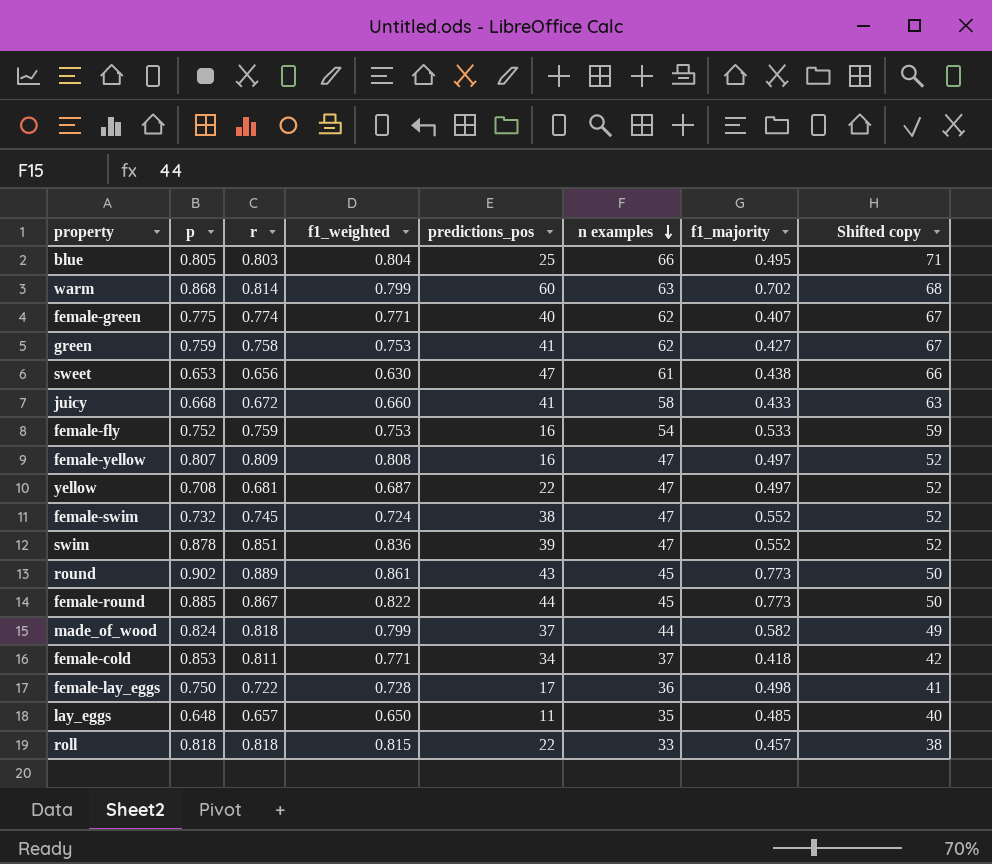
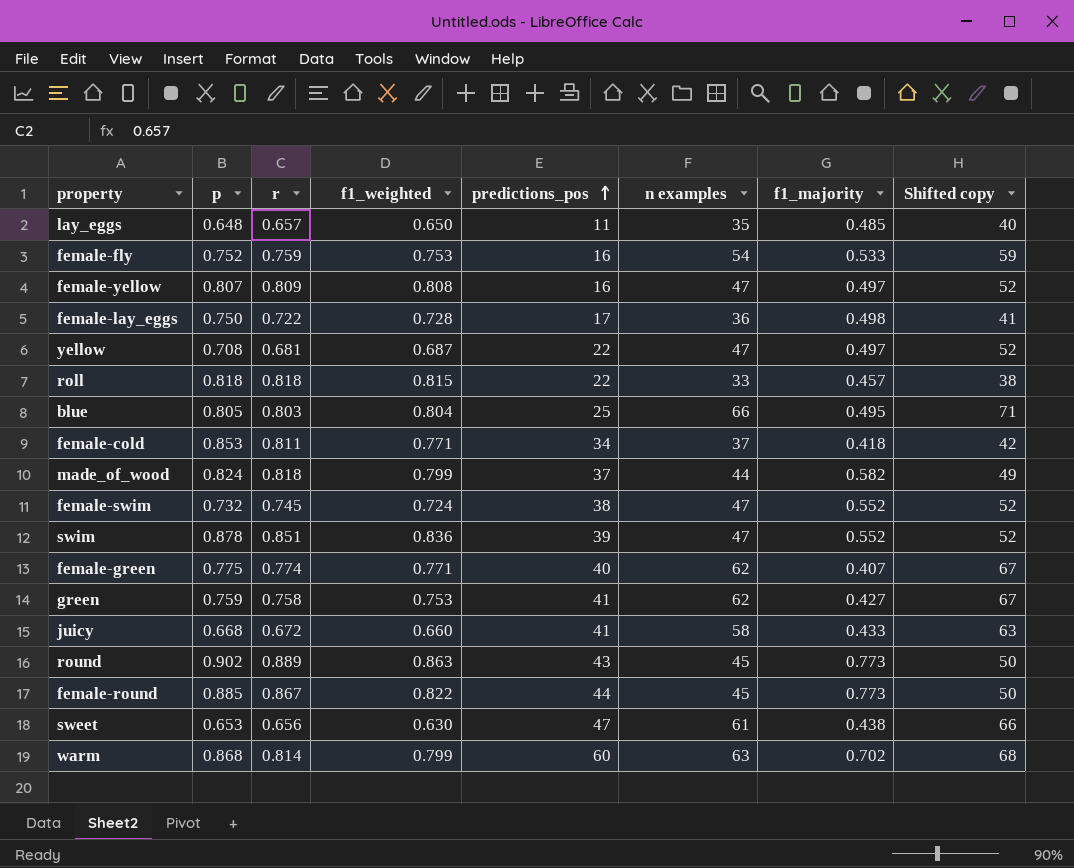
row order: n examples descending -> predictions_pos ascending
round | f1_weighted: 0.861 -> 0.863

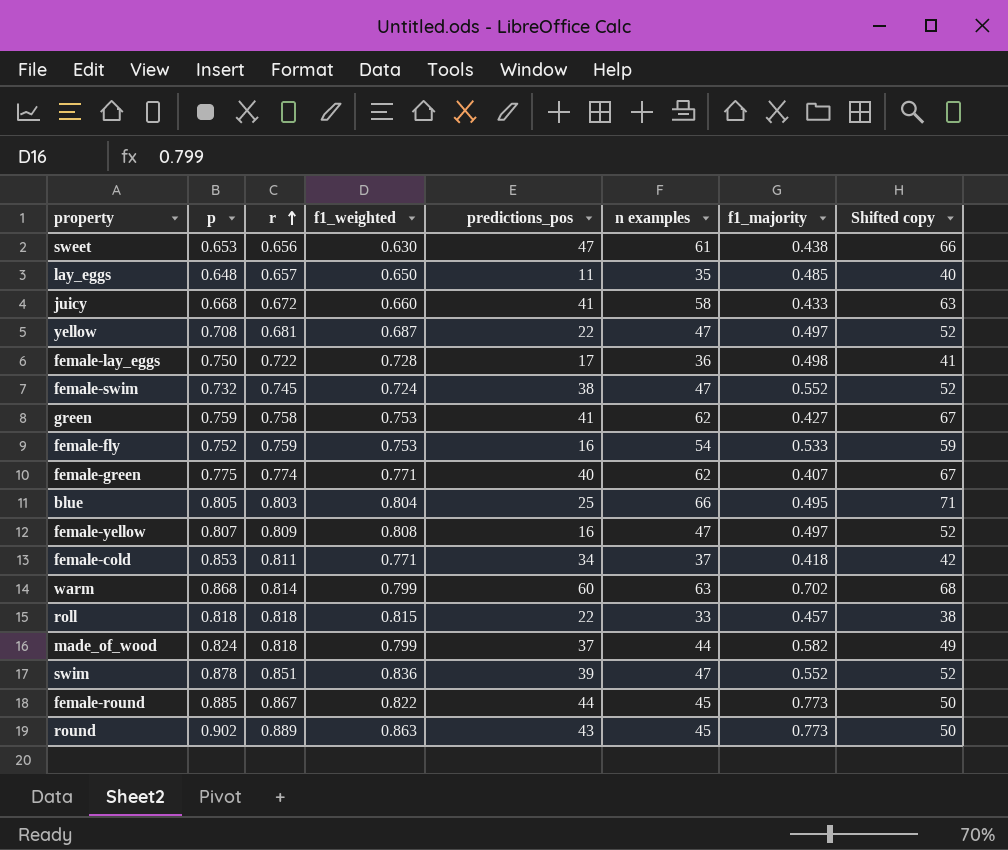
row order: predictions_pos ascending -> r ascending

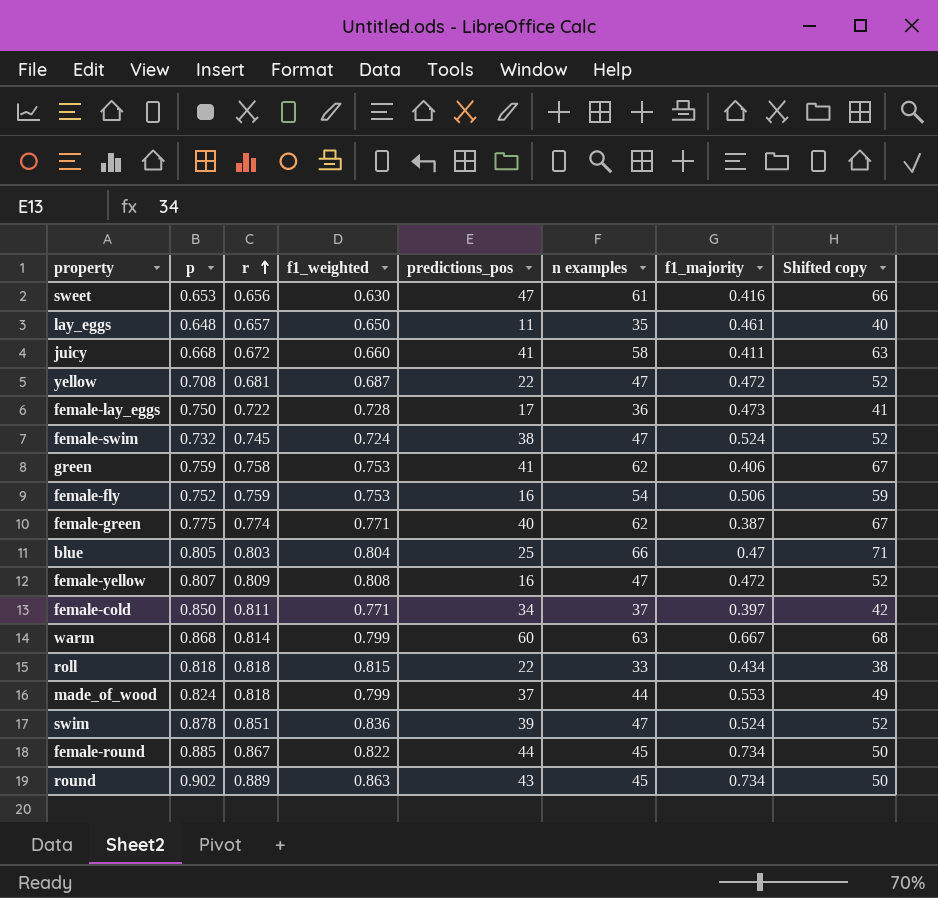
sweet | f1_majority: 0.438 -> 0.416
lay_eggs | f1_majority: 0.485 -> 0.461
juicy | f1_majority: 0.433 -> 0.411
yellow | f1_majority: 0.497 -> 0.472
female-lay_eggs | f1_majority: 0.498 -> 0.473
female-swim | f1_majority: 0.552 -> 0.524
green | f1_majority: 0.427 -> 0.406
female-fly | f1_majority: 0.533 -> 0.506
female-green | f1_majority: 0.407 -> 0.387
blue | f1_majority: 0.495 -> 0.47
female-yellow | f1_majority: 0.497 -> 0.472
female-cold | p: 0.853 -> 0.850
female-cold | f1_majority: 0.418 -> 0.397
warm | f1_majority: 0.702 -> 0.667
roll | f1_majority: 0.457 -> 0.434
made_of_wood | f1_majority: 0.582 -> 0.553
swim | f1_majority: 0.552 -> 0.524
female-round | f1_majority: 0.773 -> 0.734
round | f1_majority: 0.773 -> 0.734

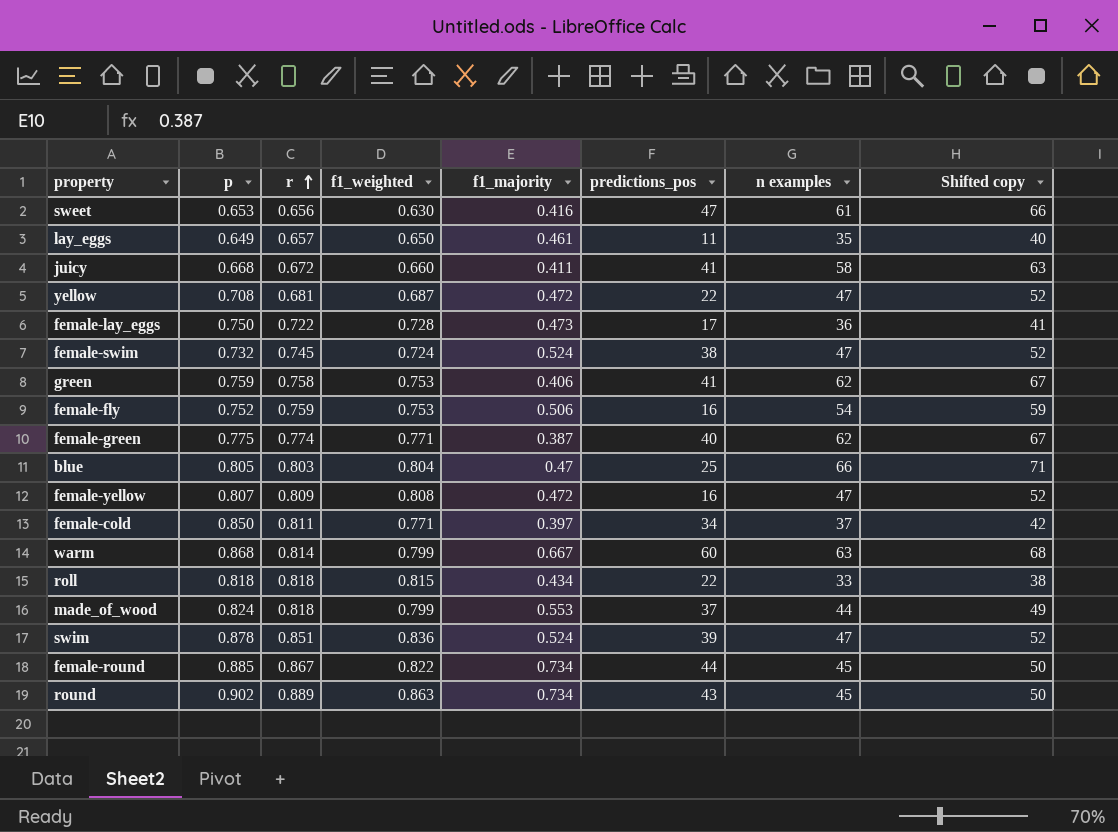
column f1_majority | position: 7 -> 5
lay_eggs | p: 0.648 -> 0.649

